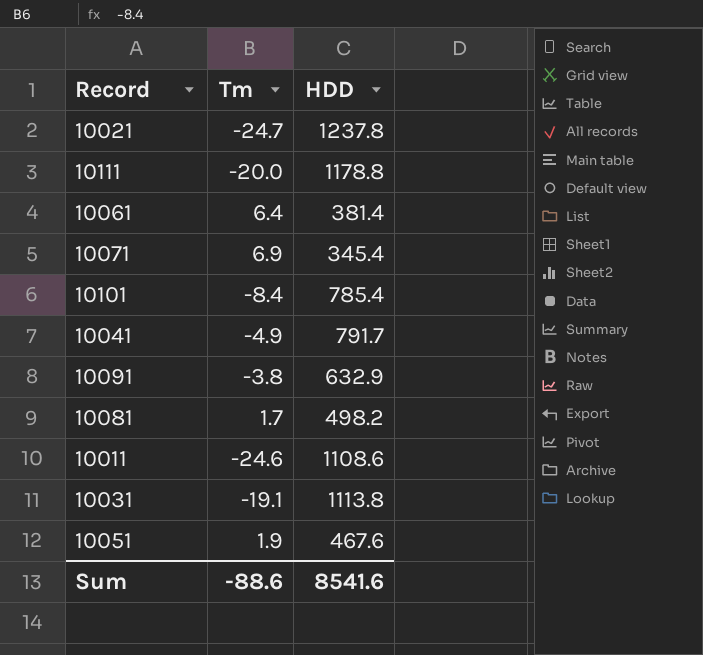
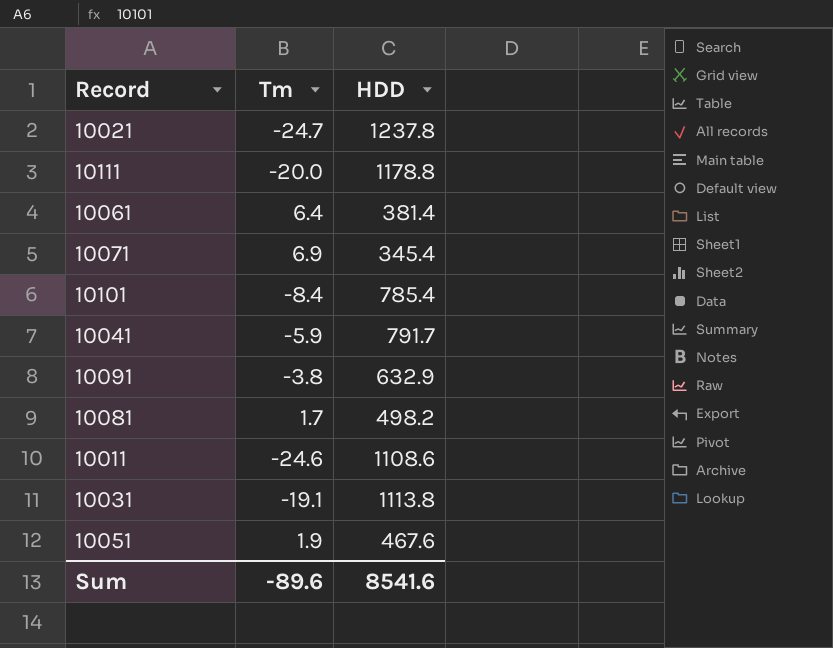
10041 | Tm: -4.9 -> -5.9
Sum | Tm: -88.6 -> -89.6

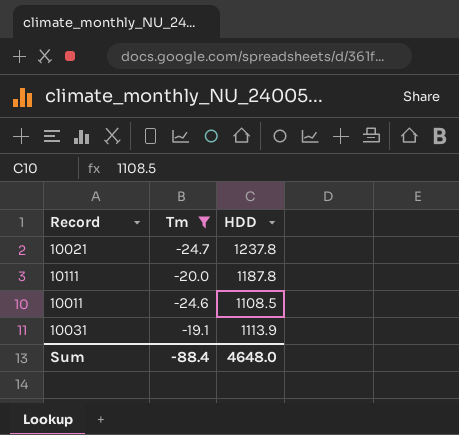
filter: none -> Tm <= -19.1
10111 | HDD: 1178.8 -> 1187.8
10011 | HDD: 1108.6 -> 1108.5
10031 | HDD: 1113.8 -> 1113.9
Sum | Tm: -89.6 -> -88.4
Sum | HDD: 8541.6 -> 4648.0

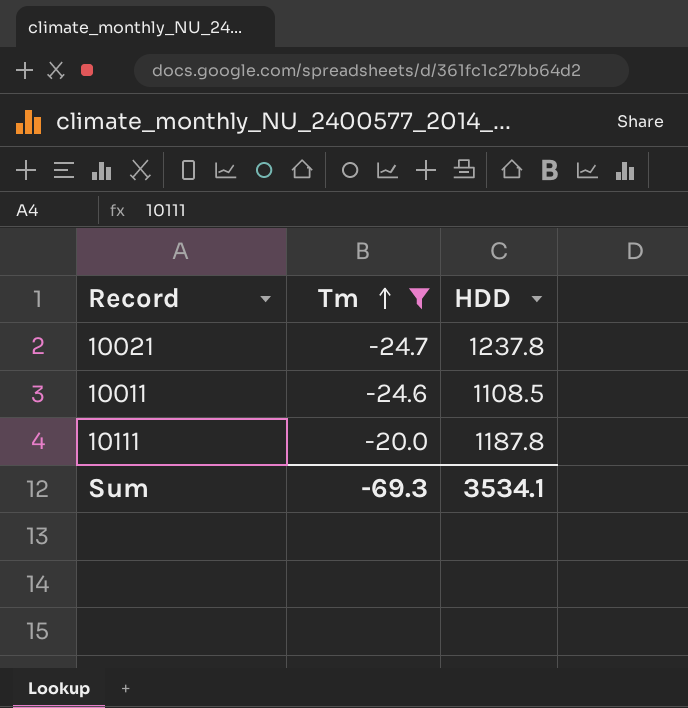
row order: none -> Tm ascending
row 10031: -19.1 | 1113.9 -> none
Sum | Tm: -88.4 -> -69.3
Sum | HDD: 4648.0 -> 3534.1

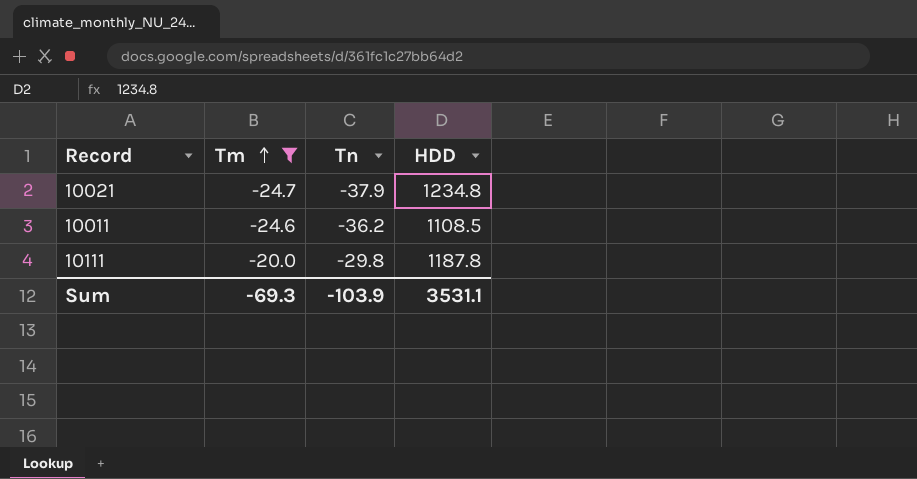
column Tn | position: none -> 3
10021 | HDD: 1237.8 -> 1234.8
Sum | HDD: 3534.1 -> 3531.1

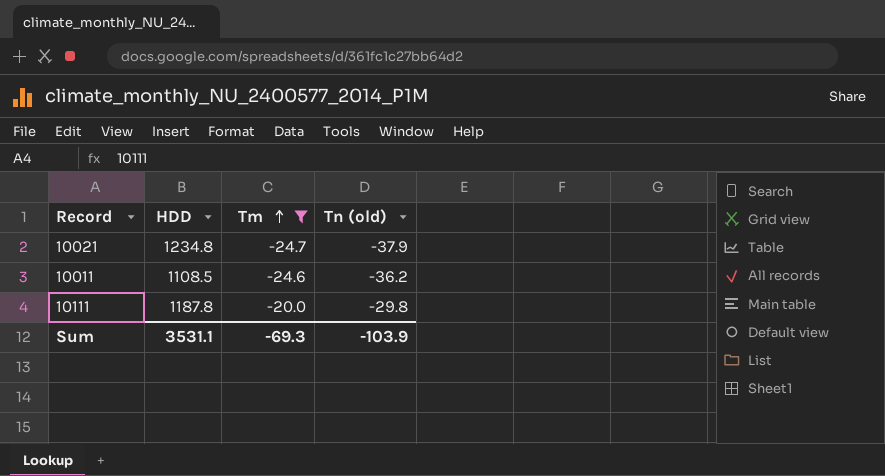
column HDD | position: 4 -> 2
column name: Tn -> Tn (old)

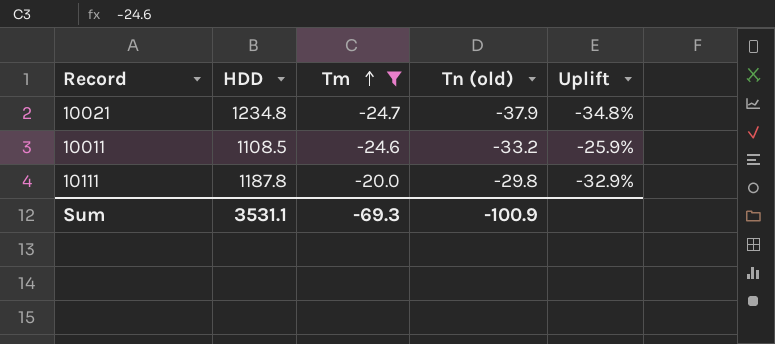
column Uplift | formula: none -> ([Tm] - [Tn (old)]) / [Tn (old)]
10011 | Tn (old): -36.2 -> -33.2
Sum | Tn (old): -103.9 -> -100.9

